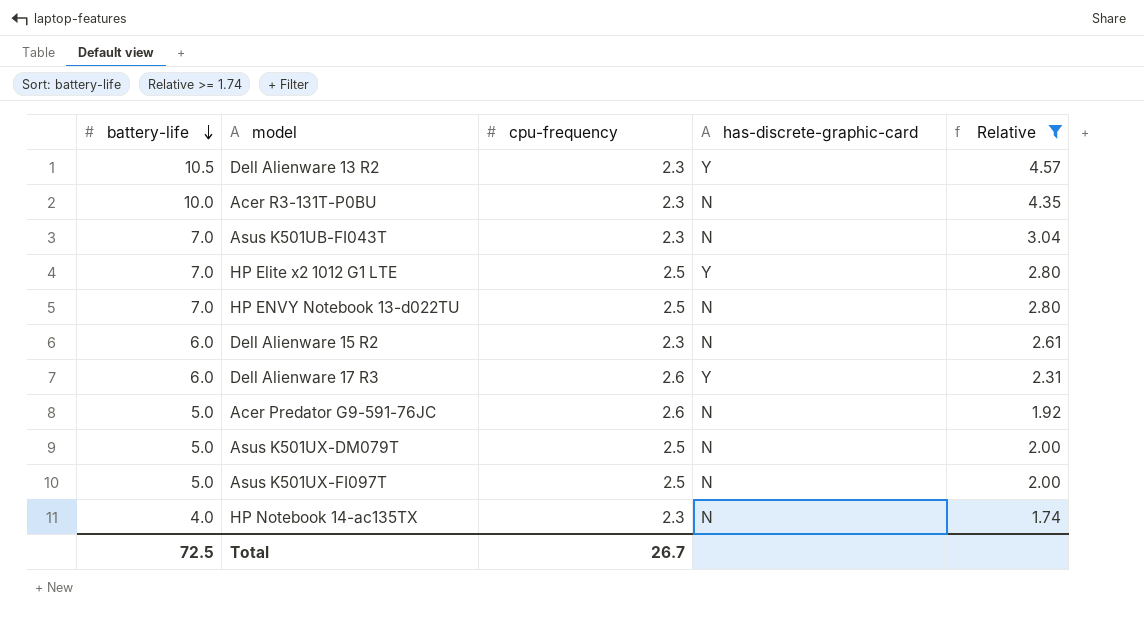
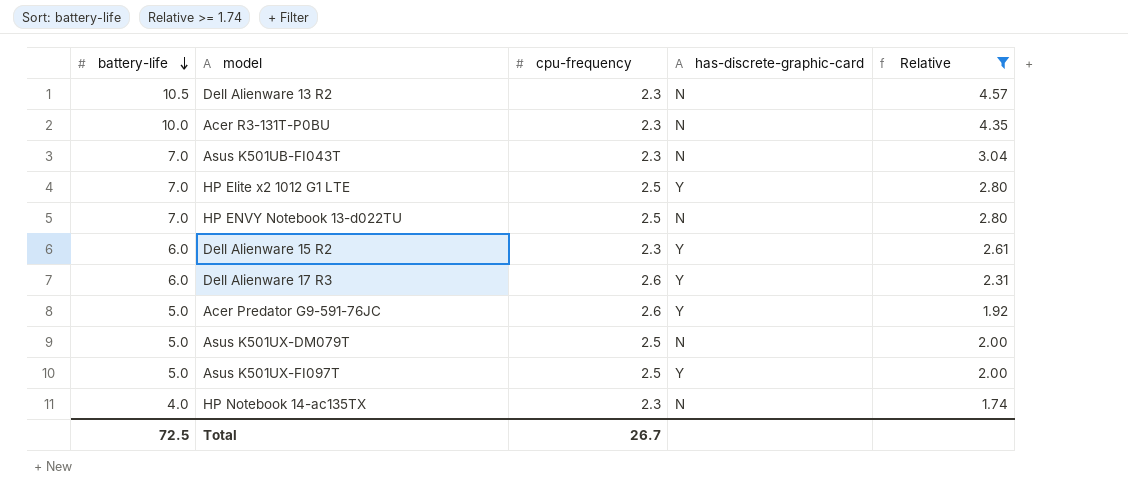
Dell Alienware 13 R2 | has-discrete-graphic-card: Y -> N
Dell Alienware 15 R2 | has-discrete-graphic-card: N -> Y
Acer Predator G9-591-76JC | has-discrete-graphic-card: N -> Y
Asus K501UX-FI097T | has-discrete-graphic-card: N -> Y

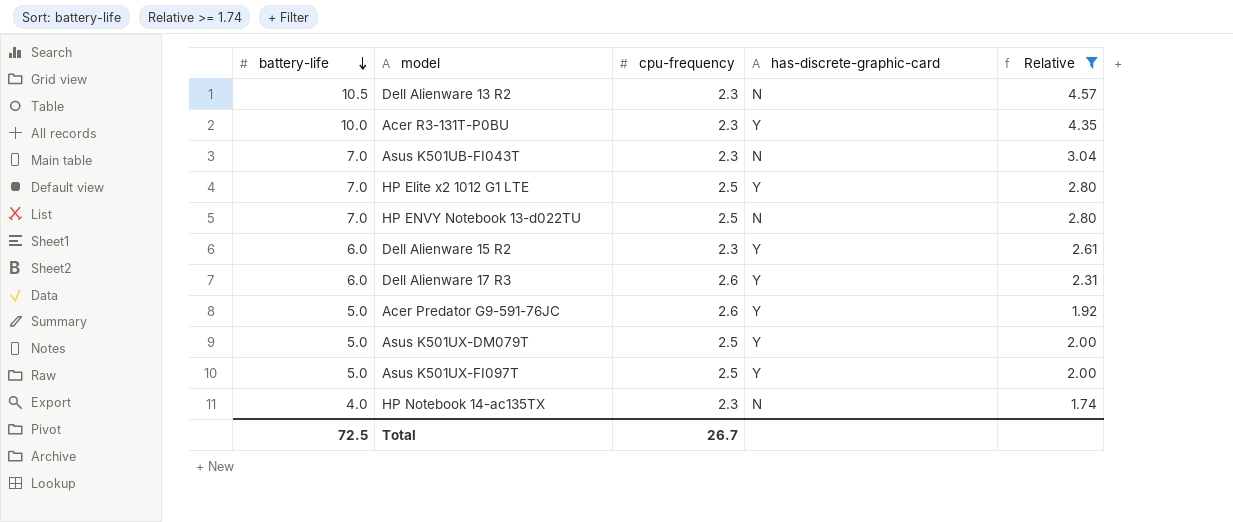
Acer R3-131T-P0BU | has-discrete-graphic-card: N -> Y
Asus K501UX-DM079T | has-discrete-graphic-card: N -> Y

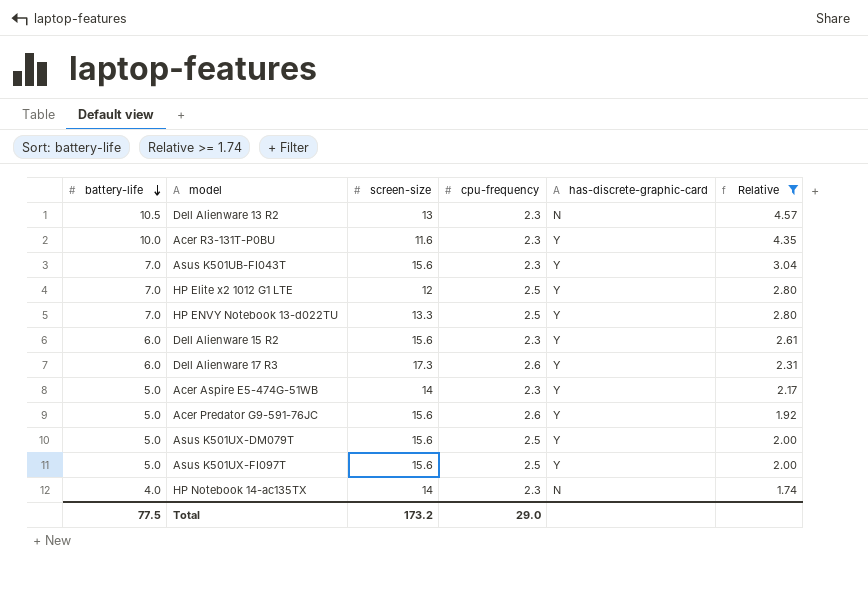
column screen-size | position: none -> 3
Asus K501UB-FI043T | has-discrete-graphic-card: N -> Y
HP ENVY Notebook 13-d022TU | has-discrete-graphic-card: N -> Y
row Acer Aspire E5-474G-51WB: none -> 5.0 | 14 | 2.3 | Y | 2.17
Total | battery-life: 72.5 -> 77.5
Total | cpu-frequency: 26.7 -> 29.0

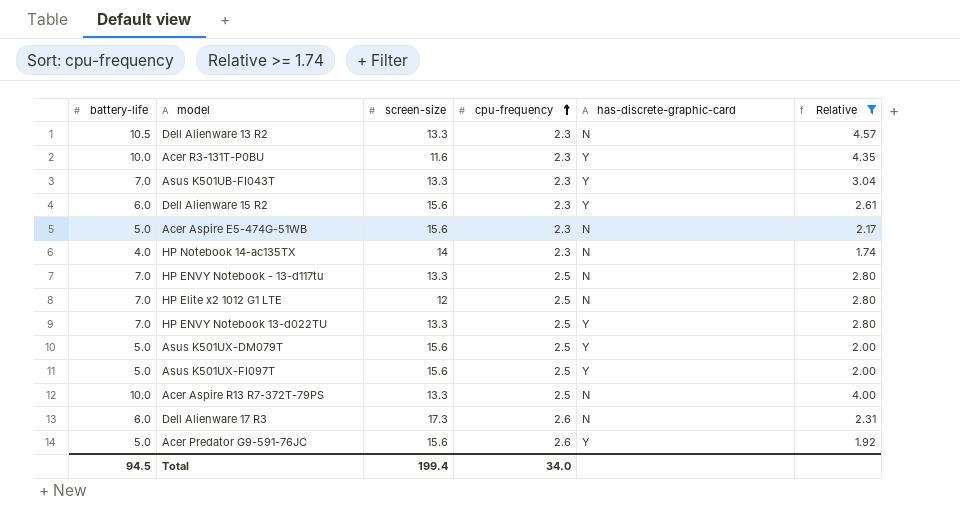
row order: battery-life descending -> cpu-frequency ascending
Dell Alienware 13 R2 | screen-size: 13 -> 13.3
Asus K501UB-FI043T | screen-size: 15.6 -> 13.3
Acer Aspire E5-474G-51WB | screen-size: 14 -> 15.6
Acer Aspire E5-474G-51WB | has-discrete-graphic-card: Y -> N
row HP ENVY Notebook - 13-d117tu: none -> 7.0 | 13.3 | 2.5 | N | 2.80
HP Elite x2 1012 G1 LTE | has-discrete-graphic-card: Y -> N
row Acer Aspire R13 R7-372T-79PS: none -> 10.0 | 13.3 | 2.5 | N | 4.00
Dell Alienware 17 R3 | has-discrete-graphic-card: Y -> N
Total | battery-life: 77.5 -> 94.5
Total | screen-size: 173.2 -> 199.4
Total | cpu-frequency: 29.0 -> 34.0

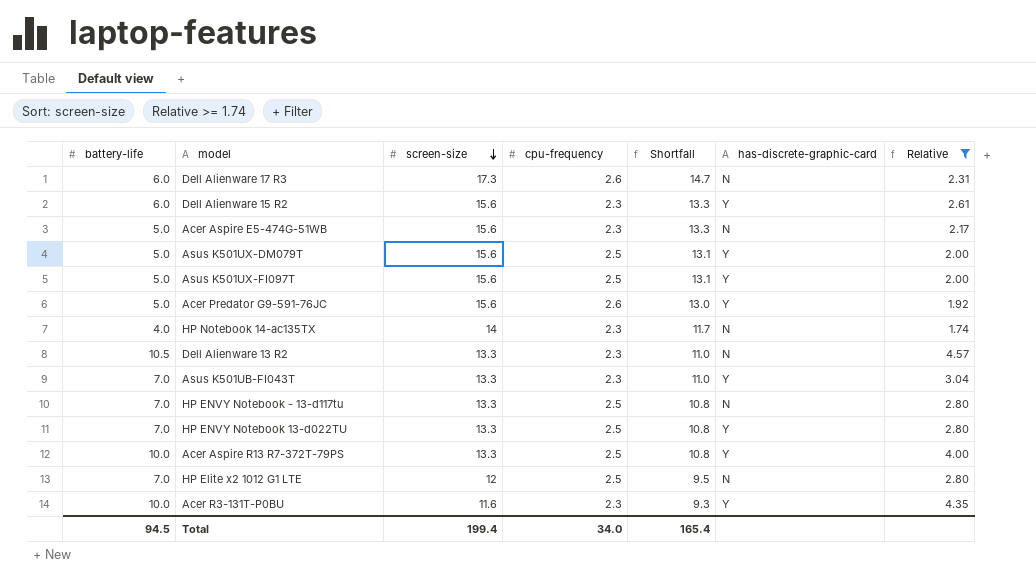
row order: cpu-frequency ascending -> screen-size descending
column Shortfall | formula: none -> [screen-size] - [cpu-frequency]
Acer Aspire R13 R7-372T-79PS | has-discrete-graphic-card: N -> Y

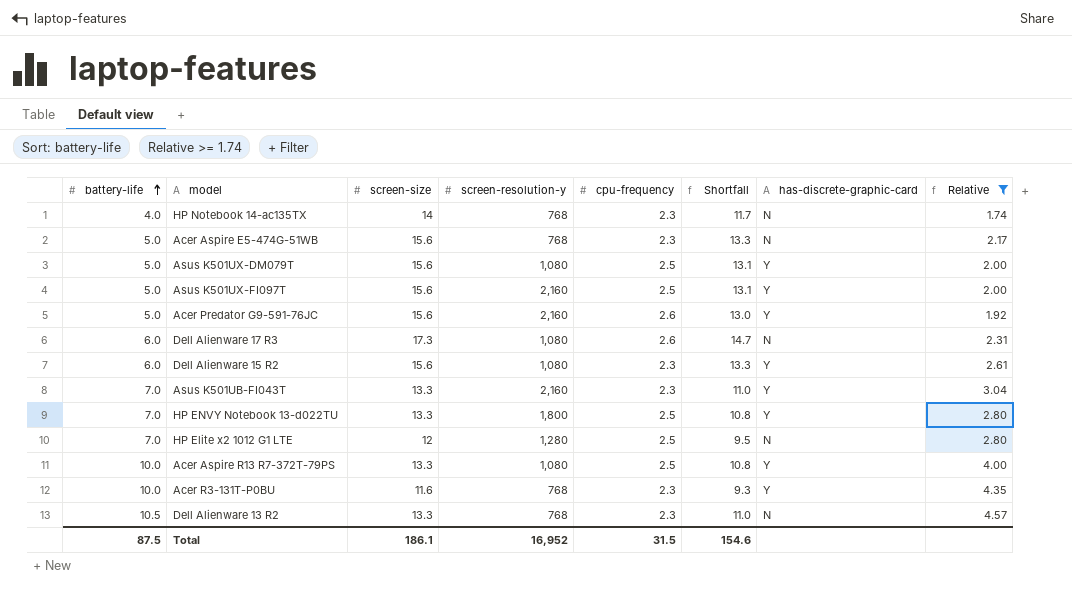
row order: screen-size descending -> battery-life ascending
column screen-resolution-y | position: none -> 4
row HP ENVY Notebook - 13-d117tu: 7.0 | 13.3 | 2.5 | 10.8 | N | 2.80 -> none
Total | battery-life: 94.5 -> 87.5
Total | screen-size: 199.4 -> 186.1
Total | cpu-frequency: 34.0 -> 31.5
Total | Shortfall: 165.4 -> 154.6

